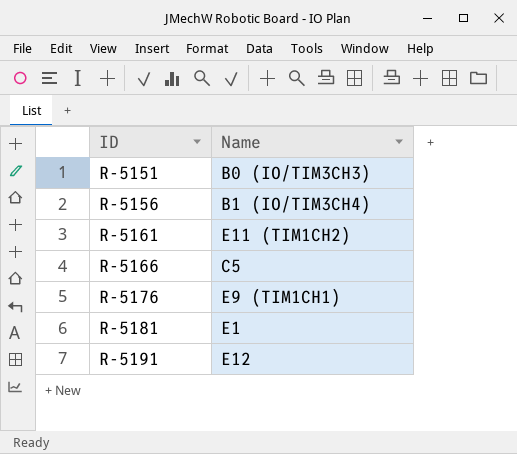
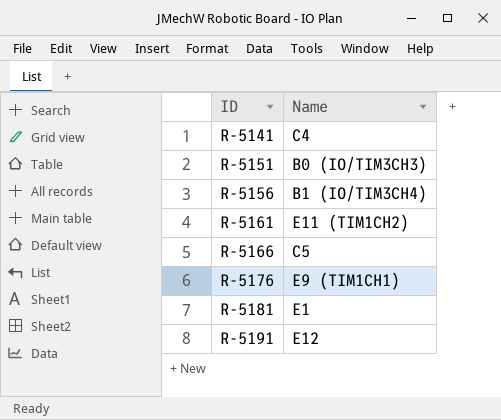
row R-5141: none -> C4

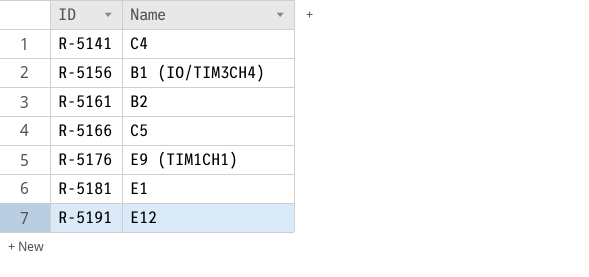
row R-5151: B0 (IO/TIM3CH3) -> none
R-5161 | Name: E11 (TIM1CH2) -> B2

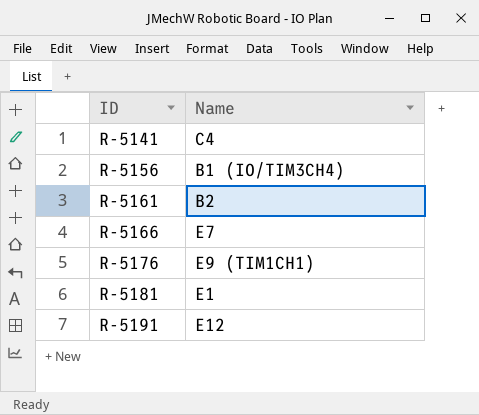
R-5166 | Name: C5 -> E7

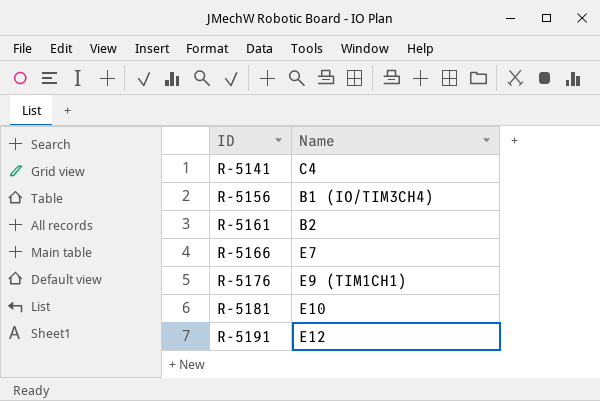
R-5181 | Name: E1 -> E10

